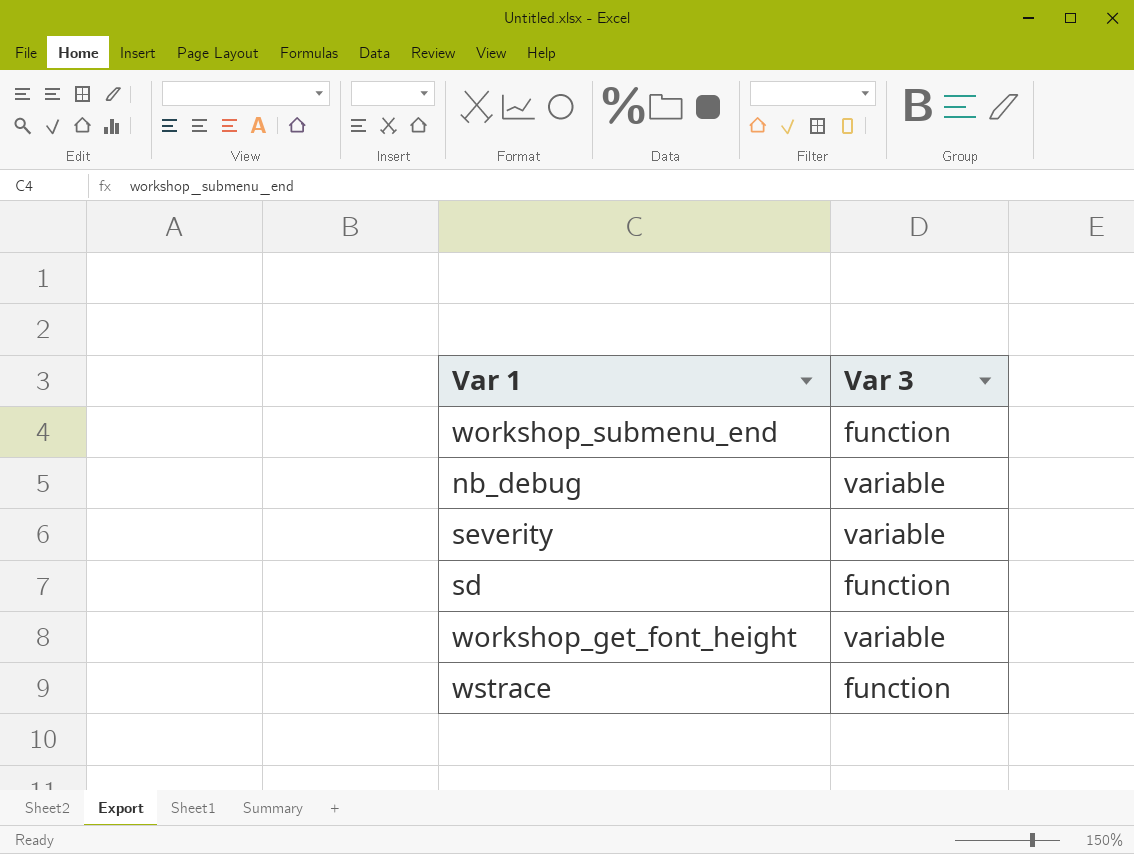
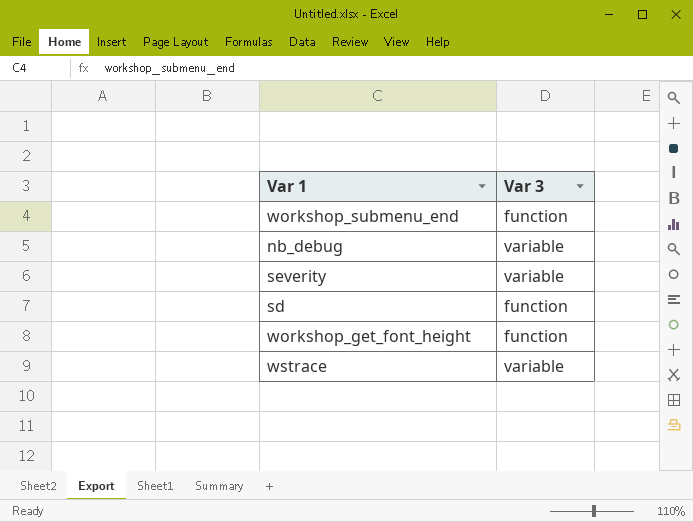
workshop_get_font_height | Var 3: variable -> function
wstrace | Var 3: function -> variable

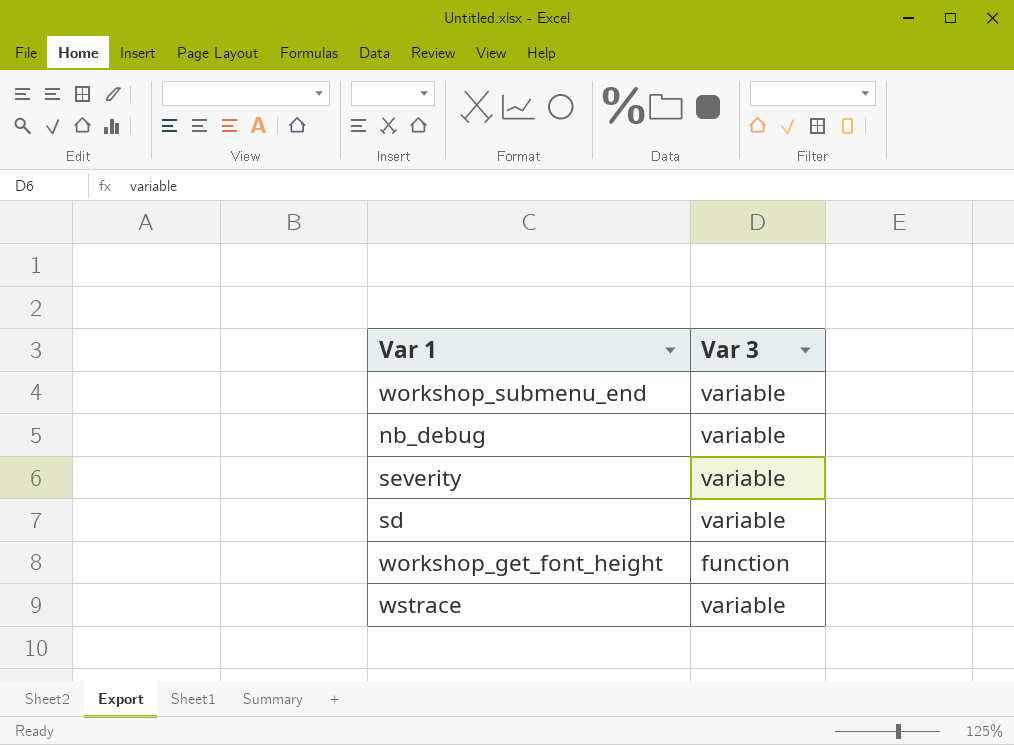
workshop_submenu_end | Var 3: function -> variable
sd | Var 3: function -> variable

